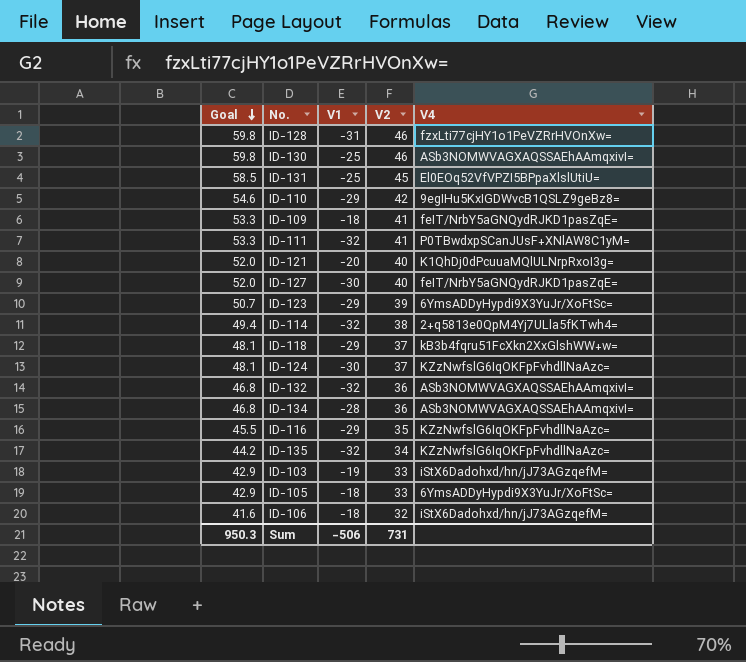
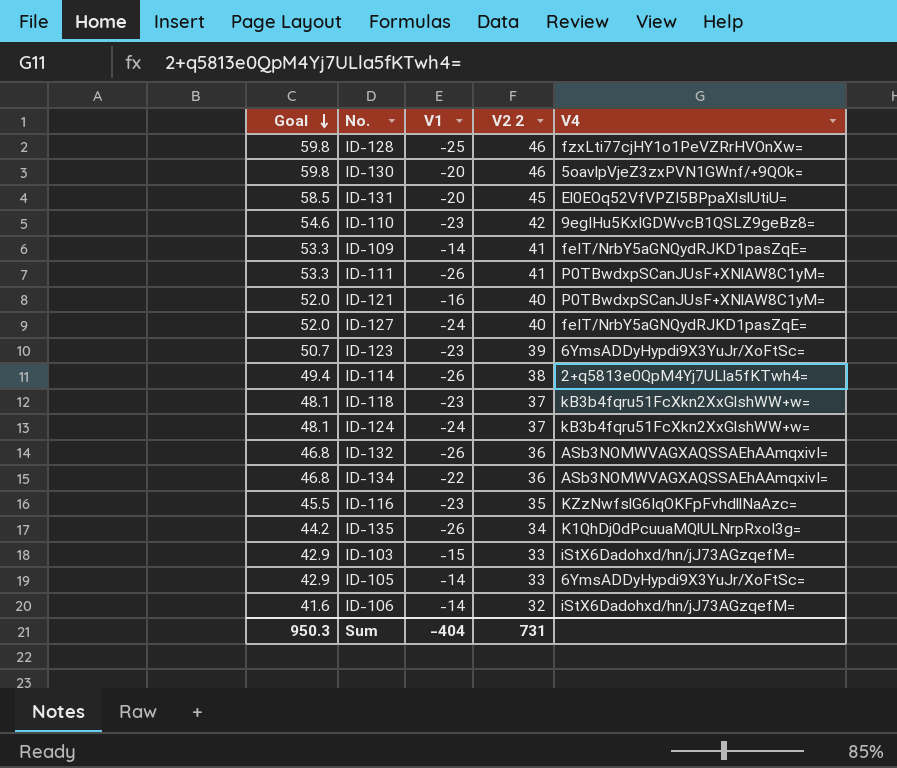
column name: V2 -> V2 2
ID-128 | V1: -31 -> -25
ID-130 | V1: -25 -> -20
ID-130 | V4: ASb3NOMWVAGXAQSSAEhAAmqxivI= -> 5oavlpVjeZ3zxPVN1GWnf/+9QOk=
ID-131 | V1: -25 -> -20
ID-110 | V1: -29 -> -23
ID-109 | V1: -18 -> -14
ID-111 | V1: -32 -> -26
ID-121 | V1: -20 -> -16
ID-121 | V4: K1QhDj0dPcuuaMQlULNrpRxoI3g= -> P0TBwdxpSCanJUsF+XNlAW8C1yM=
ID-127 | V1: -30 -> -24
ID-123 | V1: -29 -> -23
ID-114 | V1: -32 -> -26
ID-118 | V1: -29 -> -23
ID-124 | V1: -30 -> -24
ID-124 | V4: KZzNwfslG6IqOKFpFvhdllNaAzc= -> kB3b4fqru51FcXkn2XxGlshWW+w=
ID-132 | V1: -32 -> -26
ID-134 | V1: -28 -> -22
ID-116 | V1: -29 -> -23
ID-135 | V1: -32 -> -26
ID-135 | V4: KZzNwfslG6IqOKFpFvhdllNaAzc= -> K1QhDj0dPcuuaMQlULNrpRxoI3g=
ID-103 | V1: -19 -> -15
ID-105 | V1: -18 -> -14
ID-106 | V1: -18 -> -14
Sum | V1: -506 -> -404

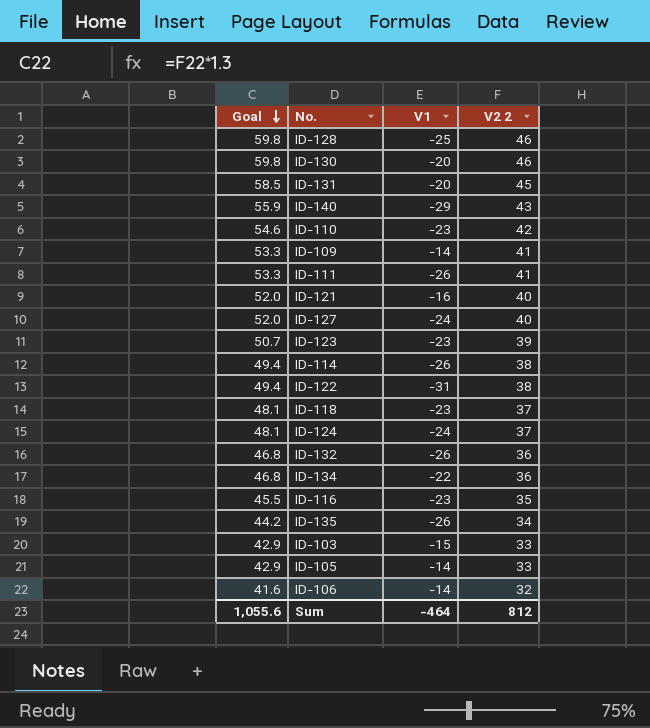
column V4 | position: 5 -> none
row ID-140: none -> 55.9 | -29 | 43
row ID-122: none -> 49.4 | -31 | 38
Sum | Goal: 950.3 -> 1,055.6
Sum | V1: -404 -> -464
Sum | V2 2: 731 -> 812

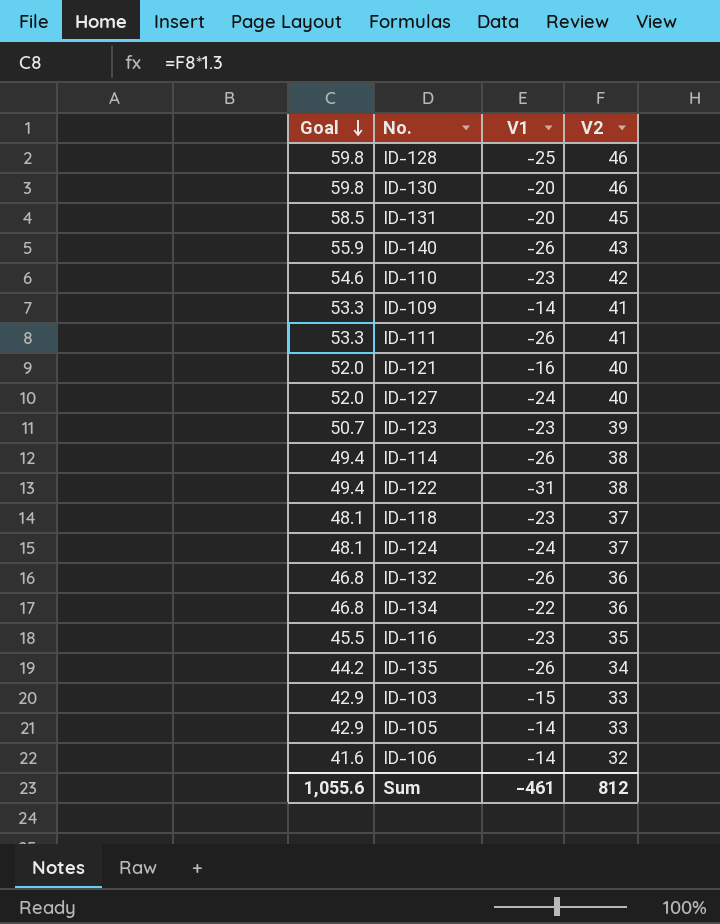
column name: V2 2 -> V2
ID-140 | V1: -29 -> -26
Sum | V1: -464 -> -461

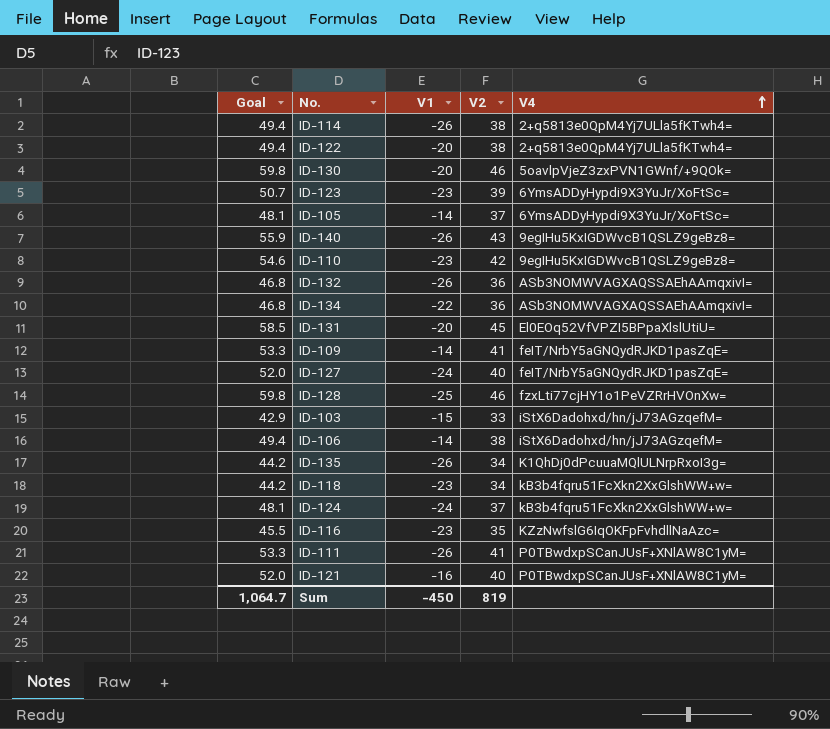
row order: Goal descending -> V4 ascending
column V4 | position: none -> 5
ID-122 | V1: -31 -> -20
ID-105 | Goal: 42.9 -> 48.1
ID-105 | V2: 33 -> 37
ID-106 | Goal: 41.6 -> 49.4
ID-106 | V2: 32 -> 38
ID-118 | Goal: 48.1 -> 44.2
ID-118 | V2: 37 -> 34
Sum | Goal: 1,055.6 -> 1,064.7
Sum | V1: -461 -> -450
Sum | V2: 812 -> 819

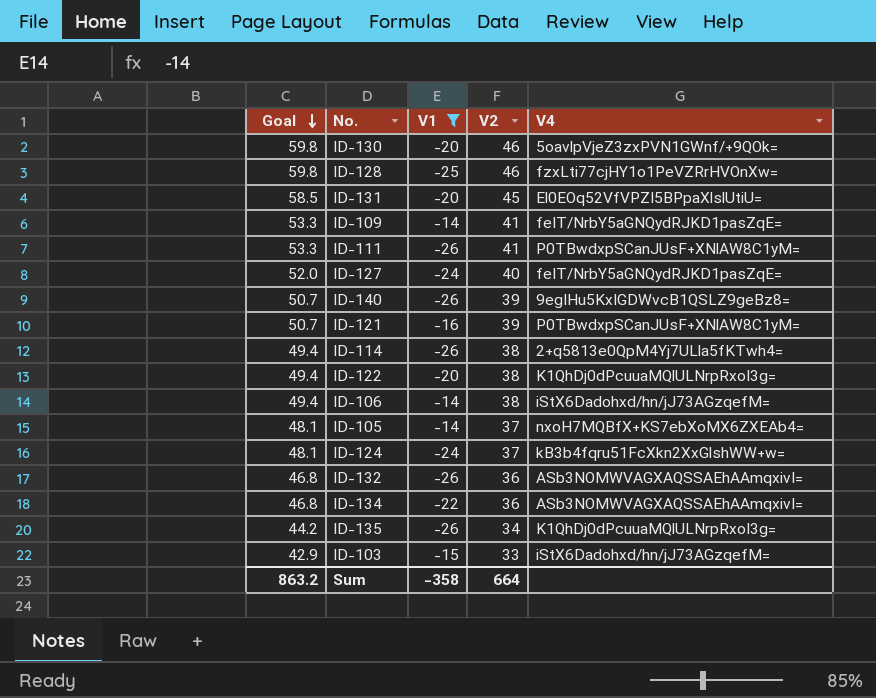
filter: none -> V1 != -23
row order: V4 ascending -> Goal descending
ID-140 | Goal: 55.9 -> 50.7
ID-140 | V2: 43 -> 39
ID-121 | Goal: 52.0 -> 50.7
ID-121 | V2: 40 -> 39
ID-122 | V4: 2+q5813e0QpM4Yj7ULla5fKTwh4= -> K1QhDj0dPcuuaMQlULNrpRxoI3g=
ID-105 | V4: 6YmsADDyHypdi9X3YuJr/XoFtSc= -> nxoH7MQBfX+KS7ebXoMX6ZXEAb4=
Sum | Goal: 1,064.7 -> 863.2
Sum | V1: -450 -> -358
Sum | V2: 819 -> 664

